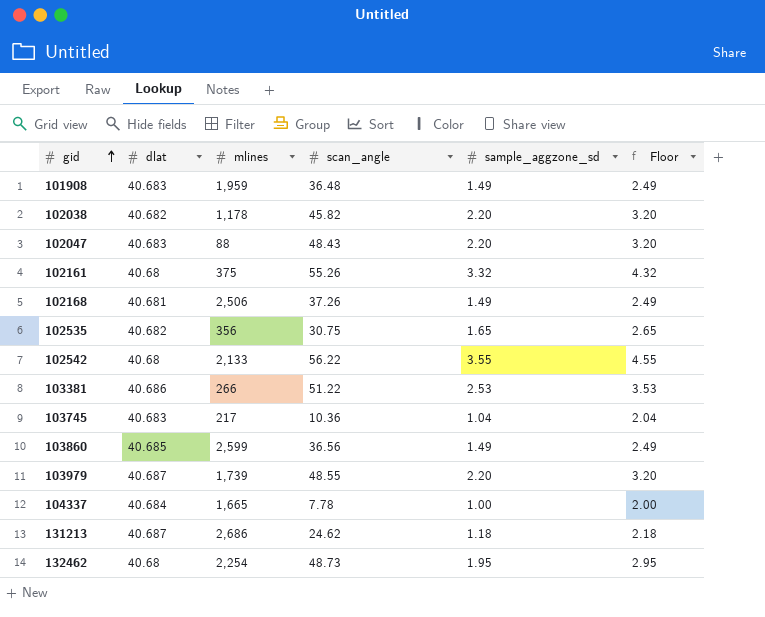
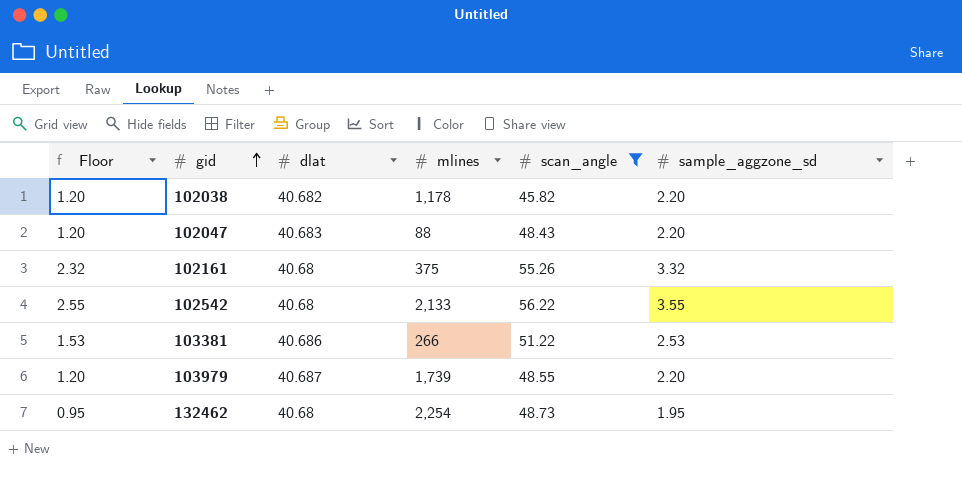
filter: none -> scan_angle >= 45.82
column Floor | formula: [sample_aggzone_sd] + 1 -> [sample_aggzone_sd] - 1
column Floor | position: 6 -> 1

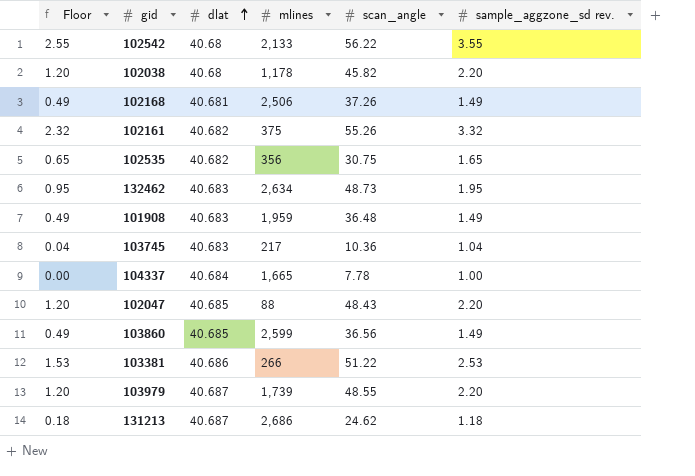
filter: scan_angle >= 45.82 -> none
row order: gid ascending -> dlat ascending
column name: sample_aggzone_sd -> sample_aggzone_sd rev.
102038 | dlat: 40.682 -> 40.68
102161 | dlat: 40.68 -> 40.682
132462 | dlat: 40.68 -> 40.683
132462 | mlines: 2,254 -> 2,634
102047 | dlat: 40.683 -> 40.685

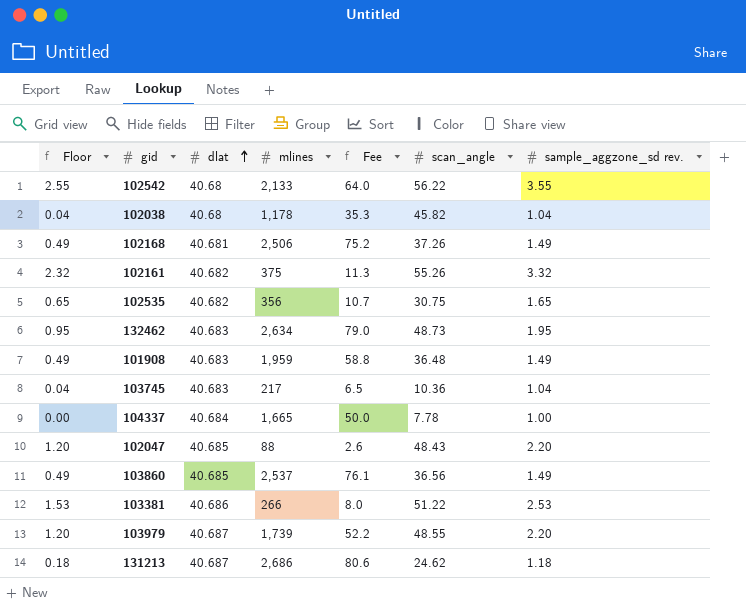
column Fee | formula: none -> [mlines] * 0.03
102038 | Floor: 1.20 -> 0.04
102038 | sample_aggzone_sd rev.: 2.20 -> 1.04
103860 | mlines: 2,599 -> 2,537

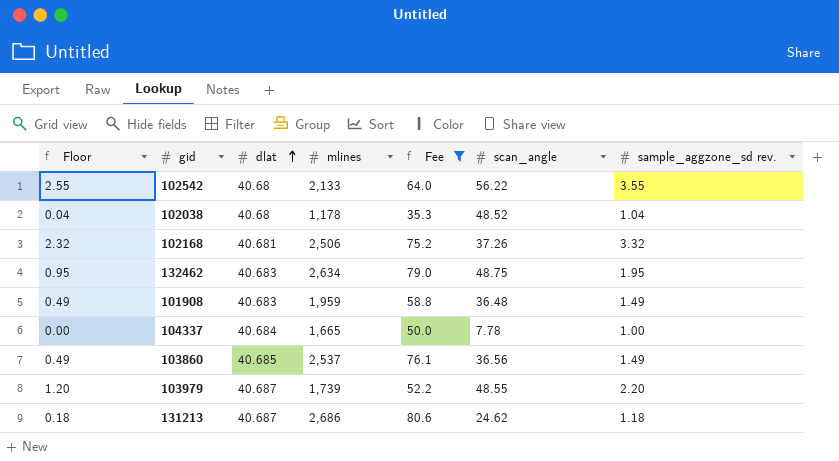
filter: none -> Fee >= 35.3
102038 | scan_angle: 45.82 -> 48.52
102168 | Floor: 0.49 -> 2.32
102168 | sample_aggzone_sd rev.: 1.49 -> 3.32
132462 | scan_angle: 48.73 -> 48.75

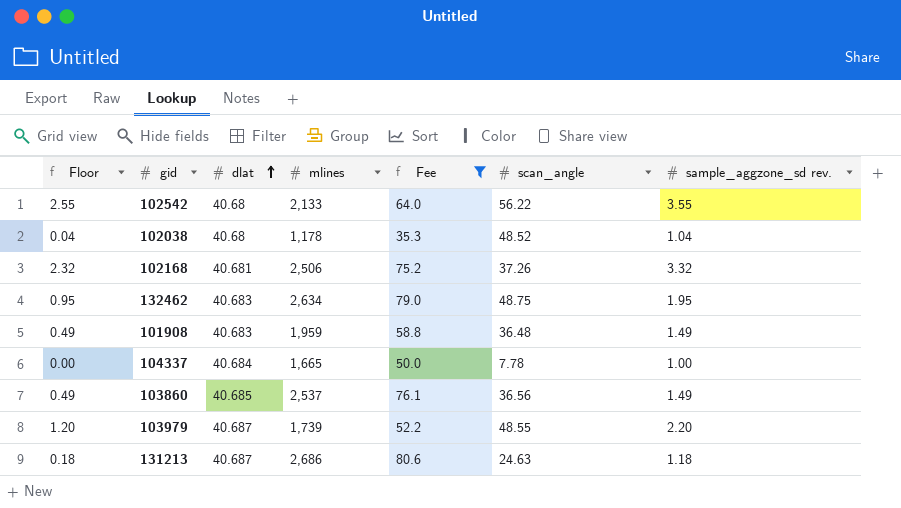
131213 | scan_angle: 24.62 -> 24.63

